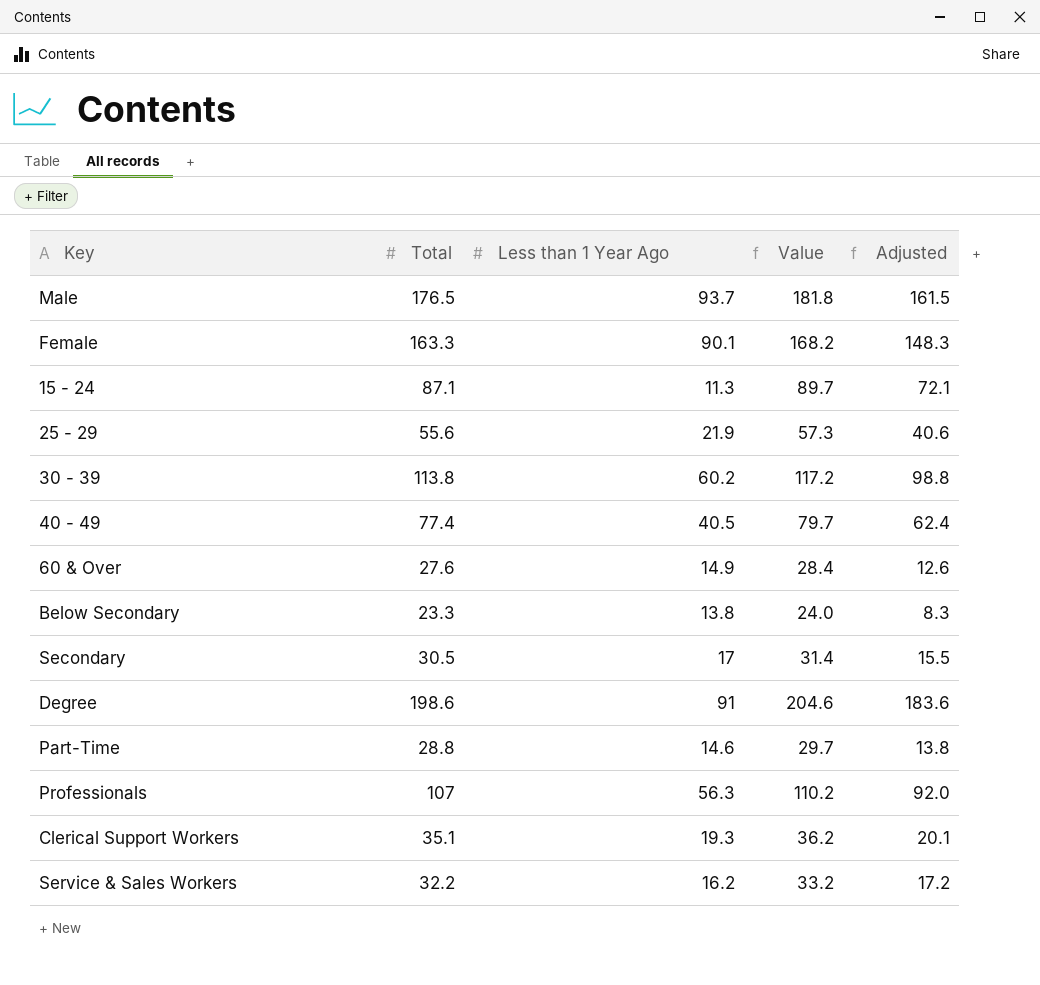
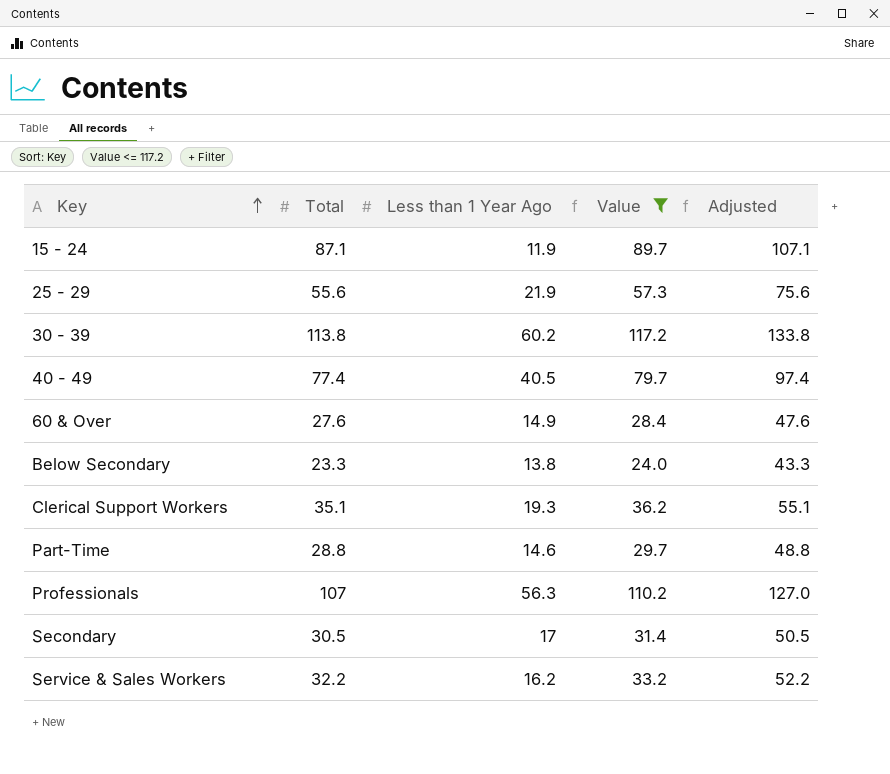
filter: none -> Value <= 117.2
row order: none -> Key ascending
column Adjusted | formula: [Total] - 15 -> [Total] + 20
15 - 24 | Less than 1 Year Ago: 11.3 -> 11.9

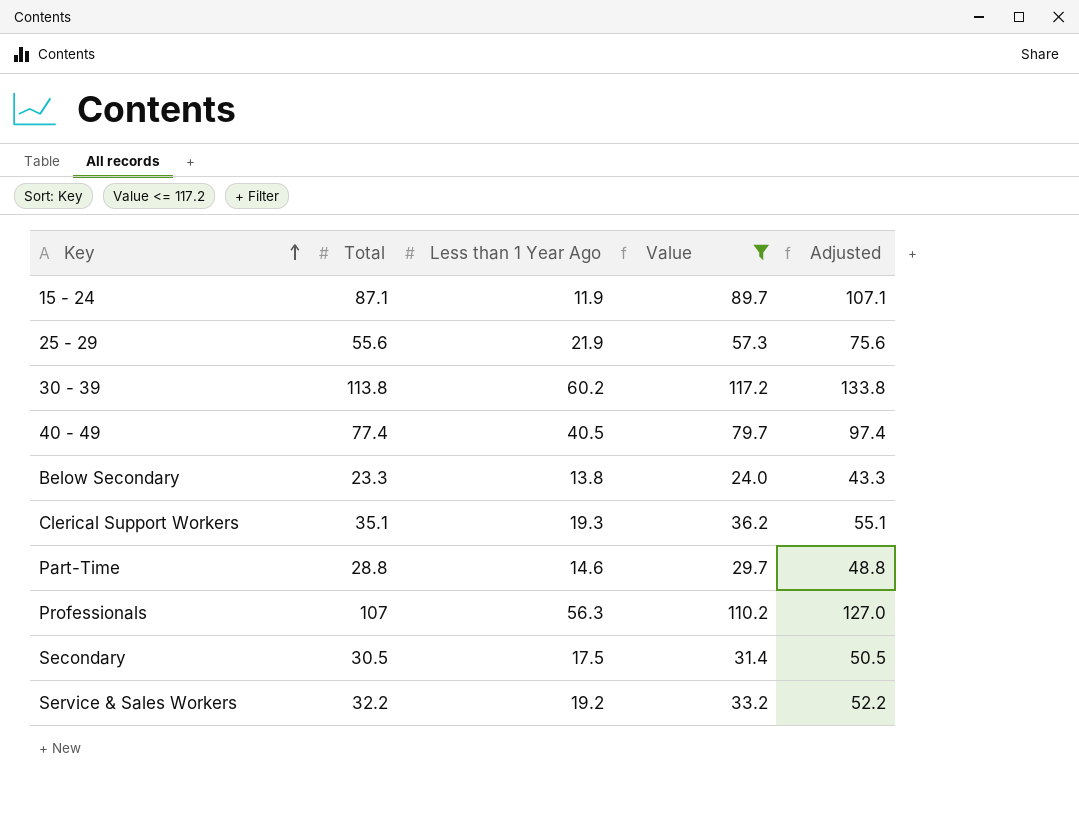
row 60 & Over: 27.6 | 14.9 | 28.4 | 47.6 -> none
Secondary | Less than 1 Year Ago: 17 -> 17.5
Service & Sales Workers | Less than 1 Year Ago: 16.2 -> 19.2

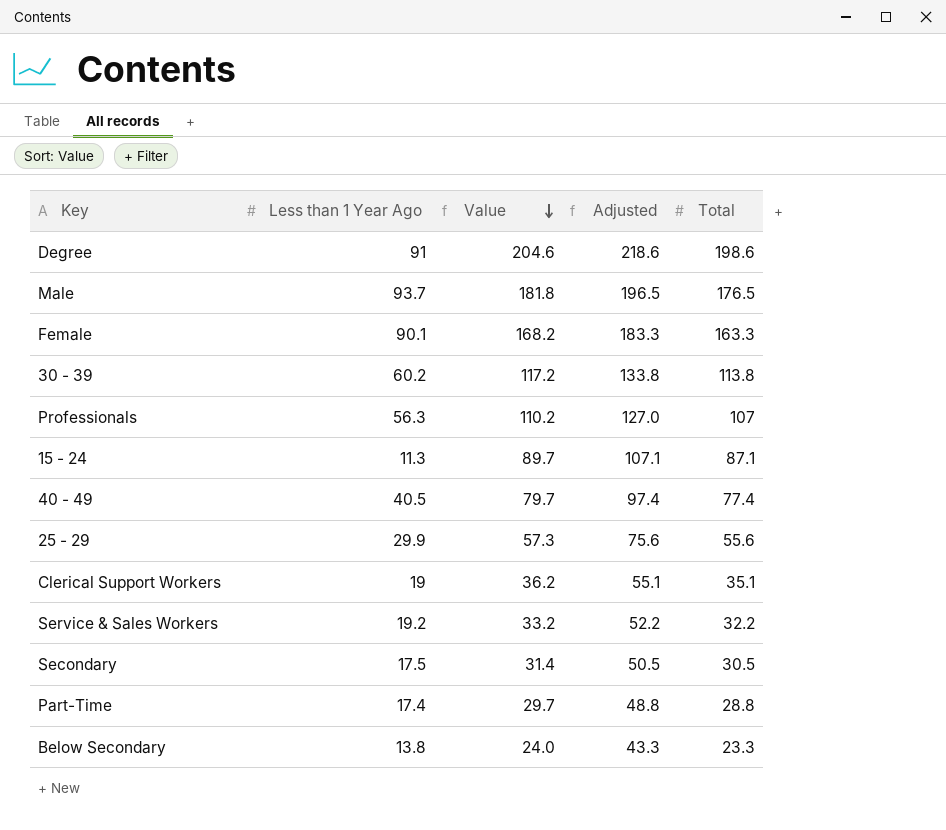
filter: Value <= 117.2 -> none
row order: Key ascending -> Value descending
column Total | position: 2 -> 5
15 - 24 | Less than 1 Year Ago: 11.9 -> 11.3
25 - 29 | Less than 1 Year Ago: 21.9 -> 29.9
Clerical Support Workers | Less than 1 Year Ago: 19.3 -> 19
Part-Time | Less than 1 Year Ago: 14.6 -> 17.4

